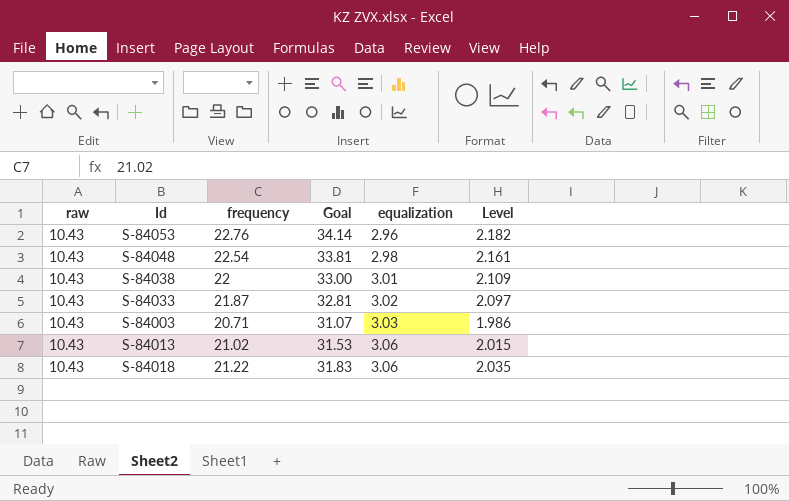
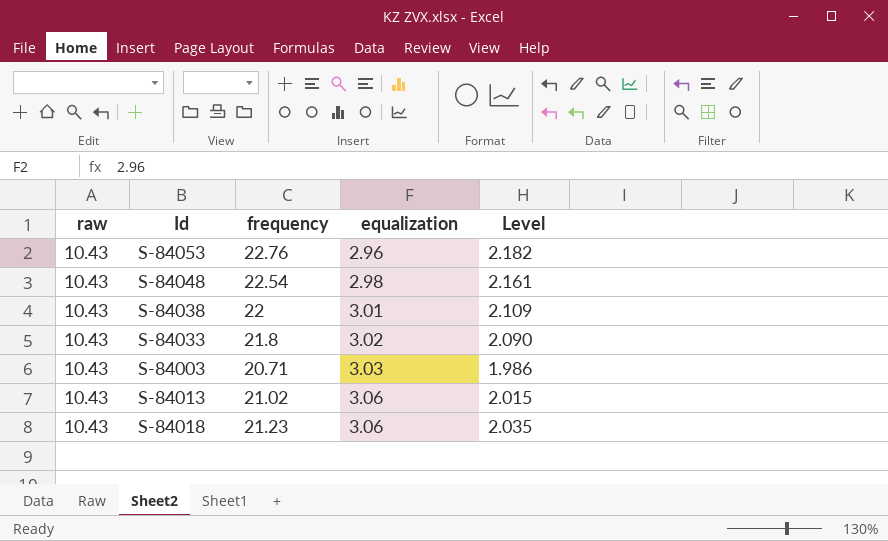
column Goal | formula: [frequency] * 1.5 -> none
S-84033 | frequency: 21.87 -> 21.8
S-84033 | Level: 2.097 -> 2.090
S-84018 | frequency: 21.22 -> 21.23

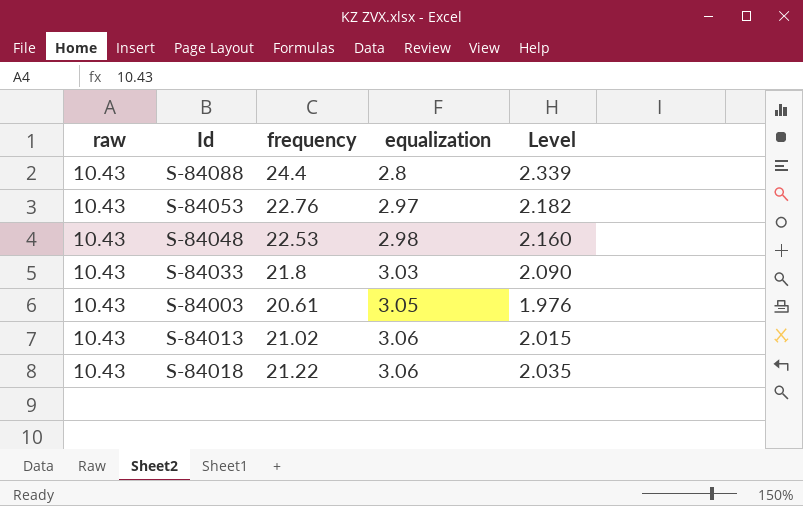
row S-84038: 10.43 | 22 | 3.01 | 2.109 -> none
row S-84088: none -> 10.43 | 24.4 | 2.8 | 2.339
S-84053 | equalization: 2.96 -> 2.97
S-84048 | frequency: 22.54 -> 22.53
S-84048 | Level: 2.161 -> 2.160
S-84033 | equalization: 3.02 -> 3.03
S-84003 | frequency: 20.71 -> 20.61
S-84003 | equalization: 3.03 -> 3.05
S-84003 | Level: 1.986 -> 1.976
S-84018 | frequency: 21.23 -> 21.22

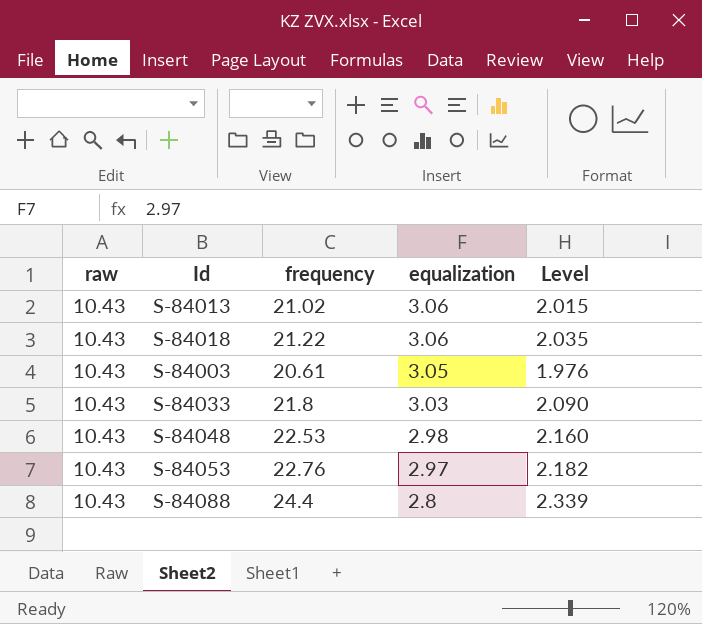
row order: equalization ascending -> equalization descending

